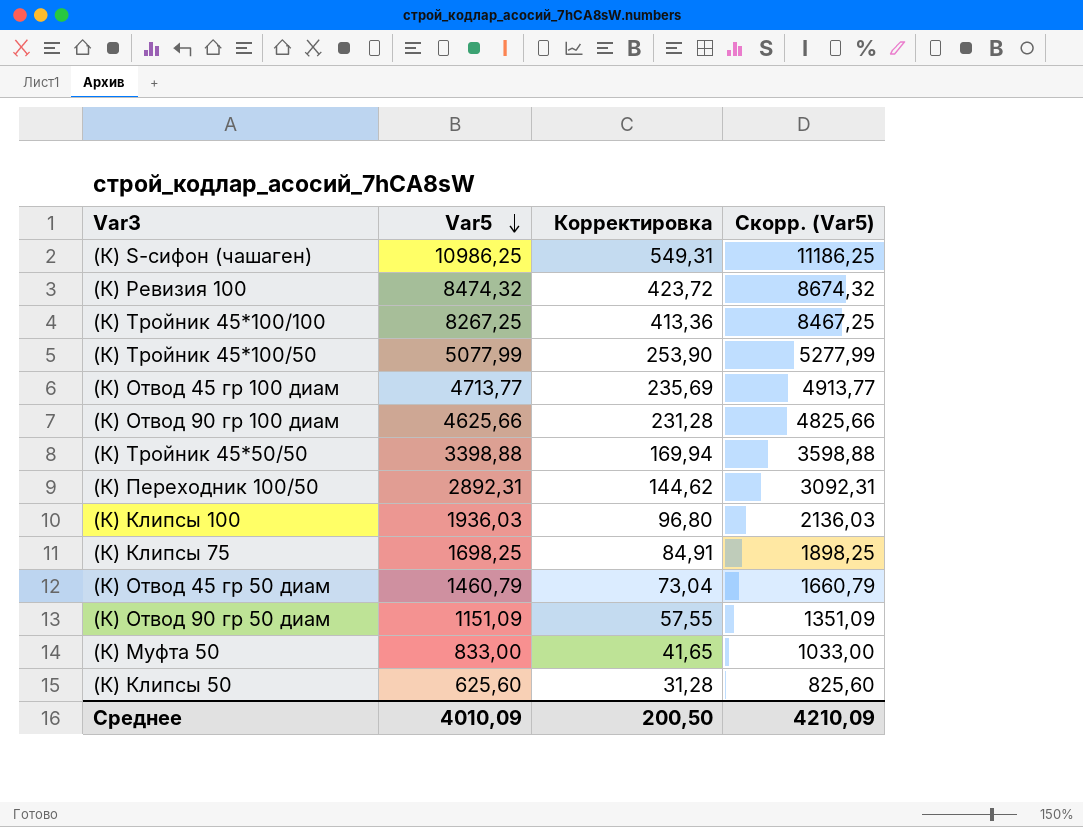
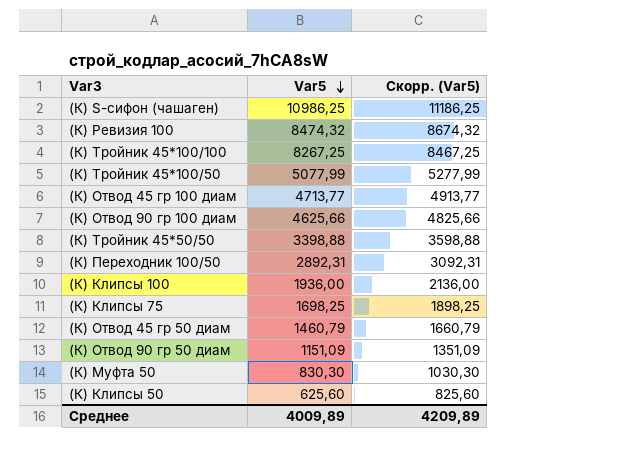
column Корректировка | formula: [Var5] * 0,05 -> none
(К) Клипсы 100 | Var5: 1936,03 -> 1936,00
(К) Клипсы 100 | Скорр. (Var5): 2136,03 -> 2136,00
(К) Муфта 50 | Var5: 833,00 -> 830,30
(К) Муфта 50 | Скорр. (Var5): 1033,00 -> 1030,30
Среднее | Var5: 4010,09 -> 4009,89
Среднее | Скорр. (Var5): 4210,09 -> 4209,89

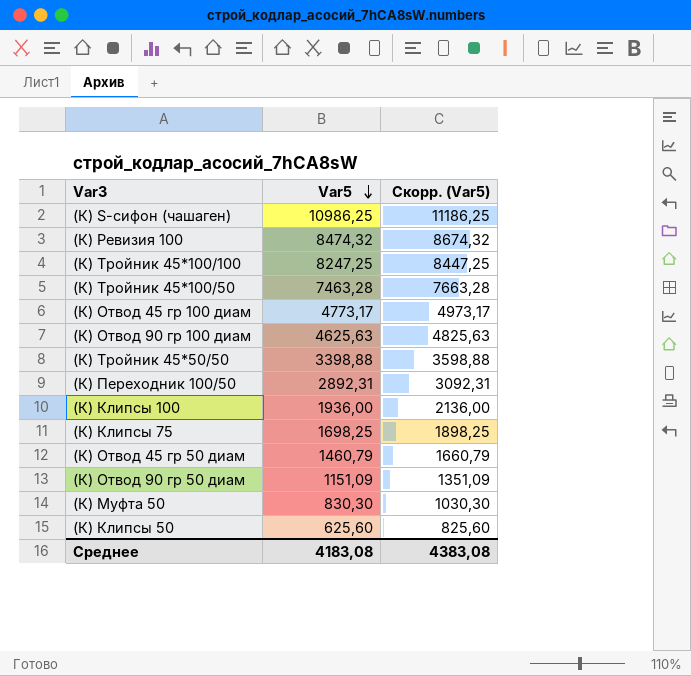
(К) Тройник 45*100/100 | Var5: 8267,25 -> 8247,25
(К) Тройник 45*100/100 | Скорр. (Var5): 8467,25 -> 8447,25
(К) Тройник 45*100/50 | Var5: 5077,99 -> 7463,28
(К) Тройник 45*100/50 | Скорр. (Var5): 5277,99 -> 7663,28
(К) Отвод 45 гр 100 диам | Var5: 4713,77 -> 4773,17
(К) Отвод 45 гр 100 диам | Скорр. (Var5): 4913,77 -> 4973,17
(К) Отвод 90 гр 100 диам | Var5: 4625,66 -> 4625,63
(К) Отвод 90 гр 100 диам | Скорр. (Var5): 4825,66 -> 4825,63
Среднее | Var5: 4009,89 -> 4183,08
Среднее | Скорр. (Var5): 4209,89 -> 4383,08

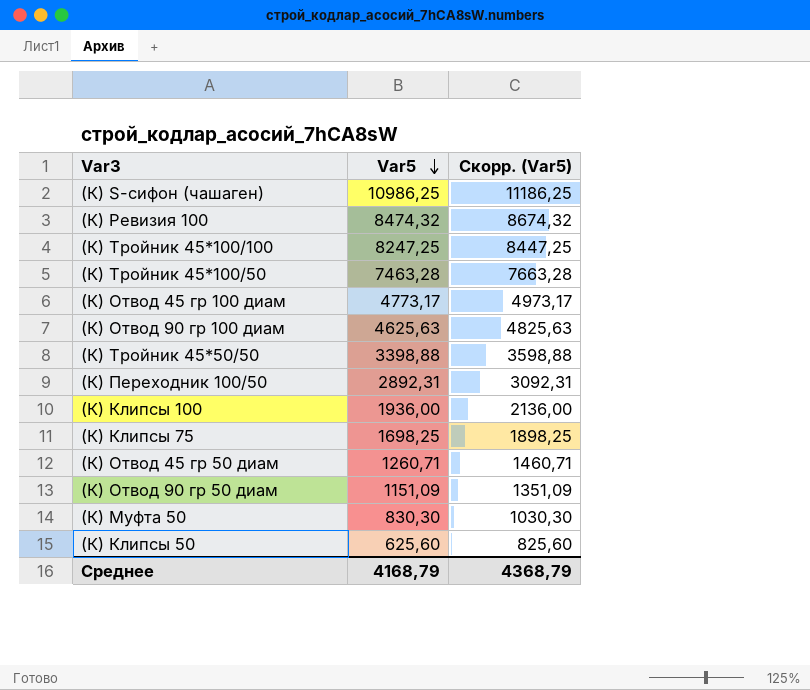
(К) Отвод 45 гр 50 диам | Var5: 1460,79 -> 1260,71
(К) Отвод 45 гр 50 диам | Скорр. (Var5): 1660,79 -> 1460,71
Среднее | Var5: 4183,08 -> 4168,79
Среднее | Скорр. (Var5): 4383,08 -> 4368,79

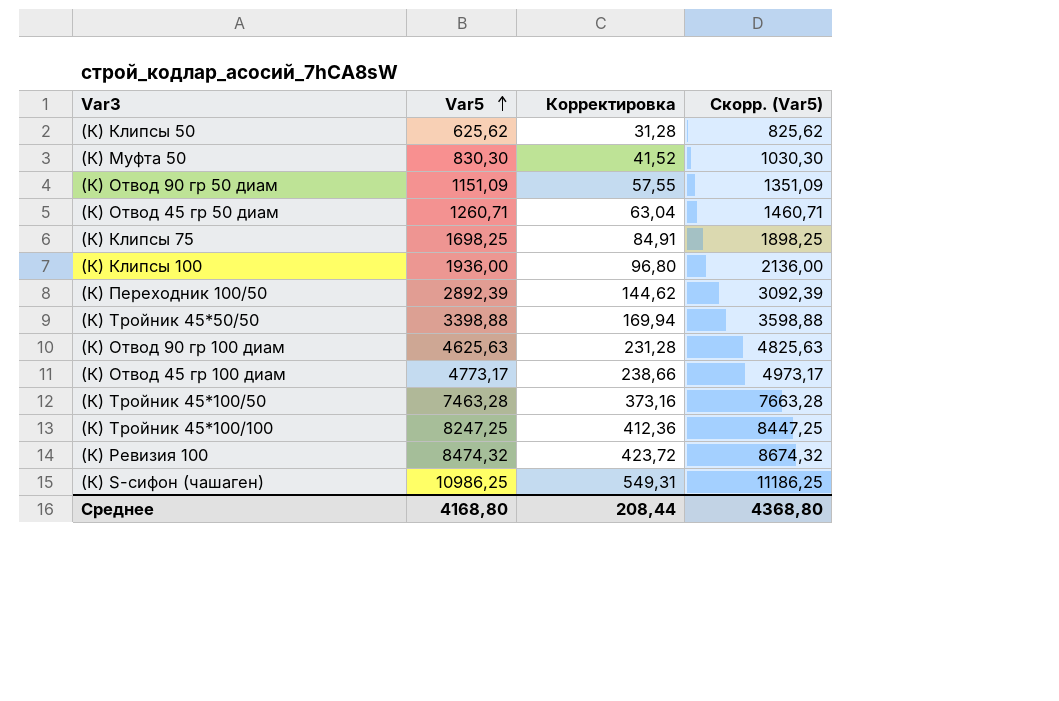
row order: Var5 descending -> Var5 ascending
column Корректировка | formula: none -> [Var5] * 0,05
(К) Клипсы 50 | Var5: 625,60 -> 625,62
(К) Клипсы 50 | Скорр. (Var5): 825,60 -> 825,62
(К) Переходник 100/50 | Var5: 2892,31 -> 2892,39
(К) Переходник 100/50 | Скорр. (Var5): 3092,31 -> 3092,39
Среднее | Var5: 4168,79 -> 4168,80
Среднее | Скорр. (Var5): 4368,79 -> 4368,80

